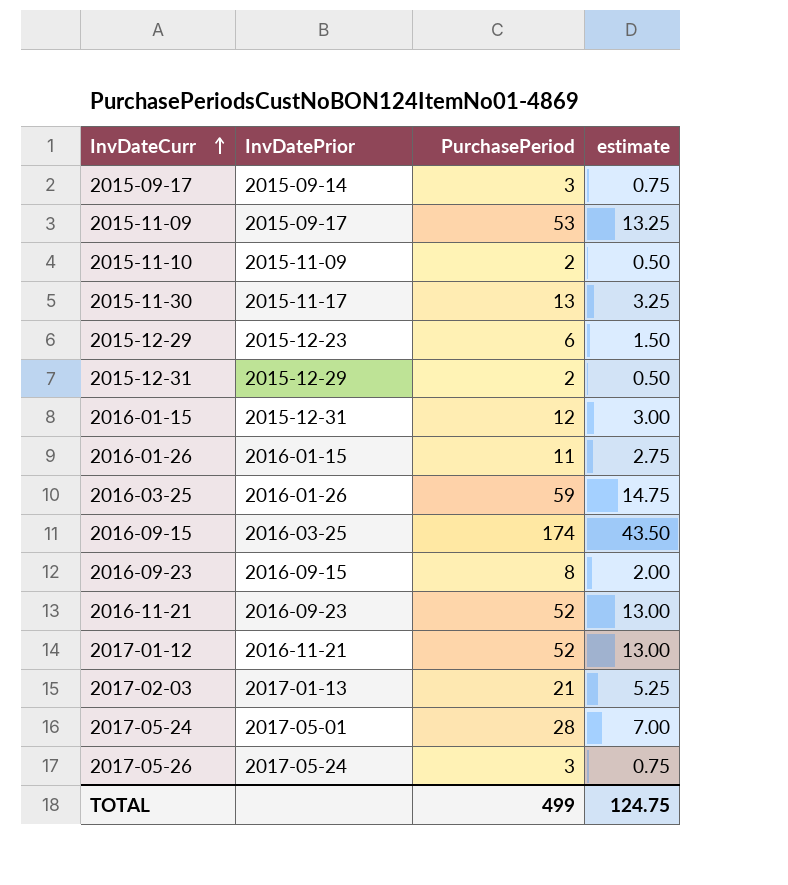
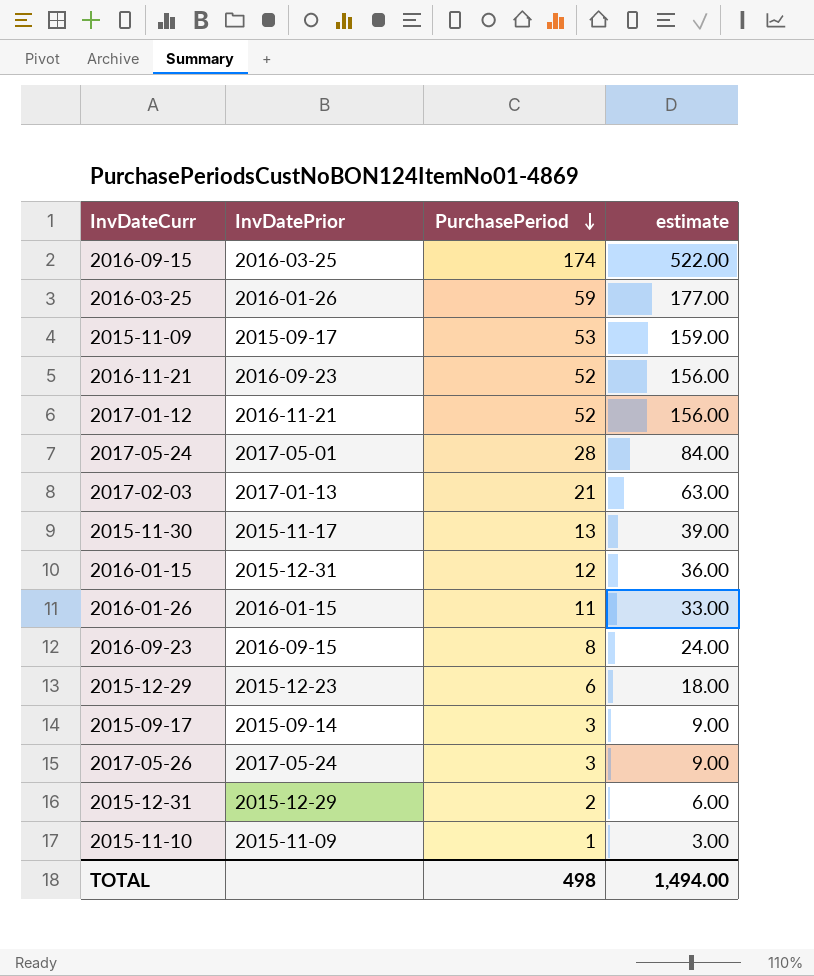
row order: InvDateCurr ascending -> PurchasePeriod descending
column estimate | formula: [PurchasePeriod] * 0.25 -> [PurchasePeriod] * 3
2015-11-10 | PurchasePeriod: 2 -> 1
TOTAL | PurchasePeriod: 499 -> 498
TOTAL | estimate: 124.75 -> 1,494.00

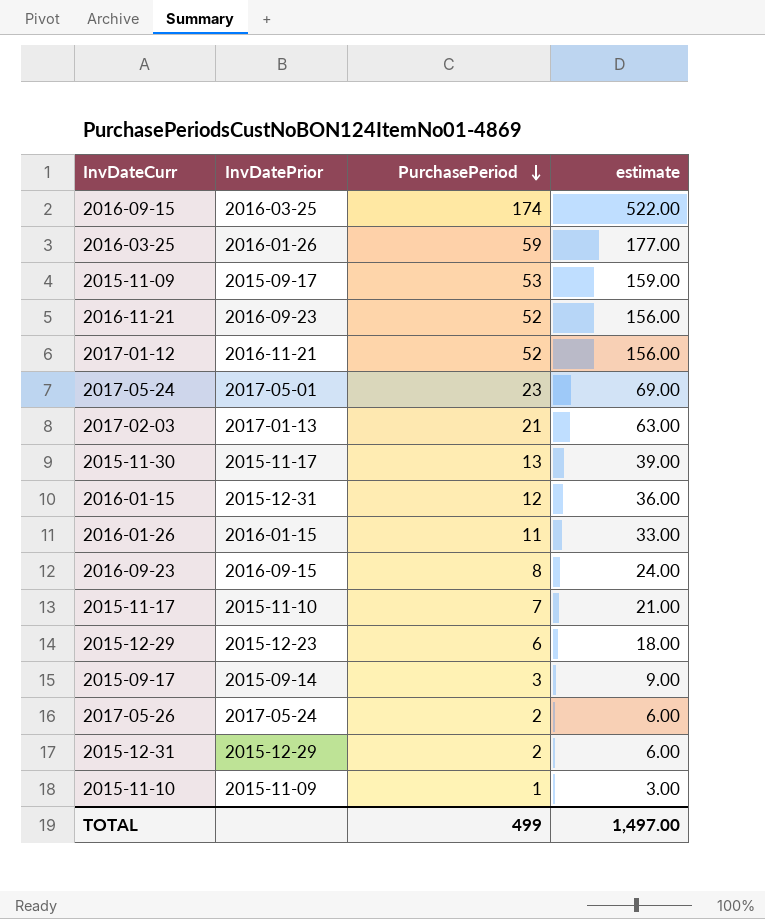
2017-05-24 | PurchasePeriod: 28 -> 23
2017-05-24 | estimate: 84.00 -> 69.00
row 2015-11-17: none -> 2015-11-10 | 7 | 21.00
2017-05-26 | PurchasePeriod: 3 -> 2
2017-05-26 | estimate: 9.00 -> 6.00
TOTAL | PurchasePeriod: 498 -> 499
TOTAL | estimate: 1,494.00 -> 1,497.00

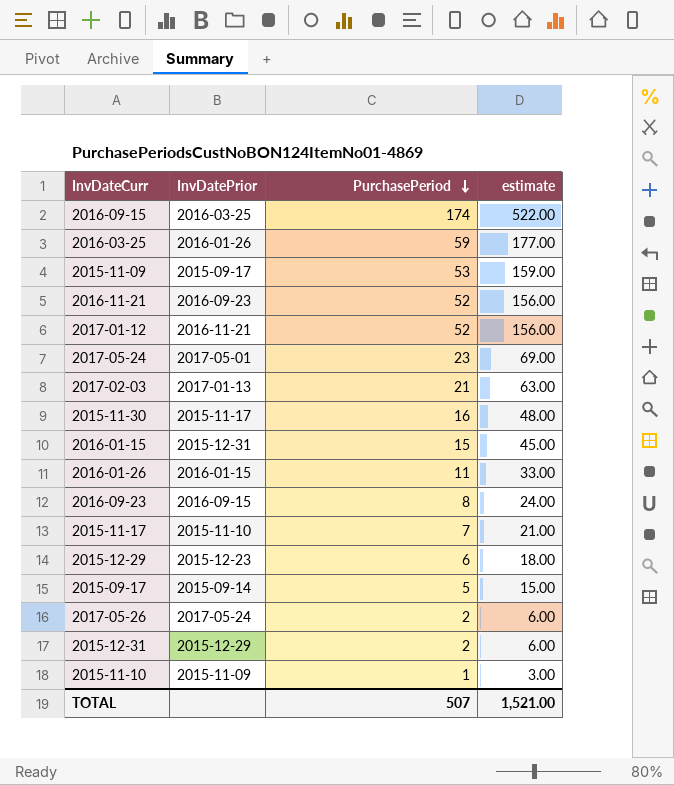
2015-11-30 | PurchasePeriod: 13 -> 16
2015-11-30 | estimate: 39.00 -> 48.00
2016-01-15 | PurchasePeriod: 12 -> 15
2016-01-15 | estimate: 36.00 -> 45.00
2015-09-17 | PurchasePeriod: 3 -> 5
2015-09-17 | estimate: 9.00 -> 15.00
TOTAL | PurchasePeriod: 499 -> 507
TOTAL | estimate: 1,497.00 -> 1,521.00

